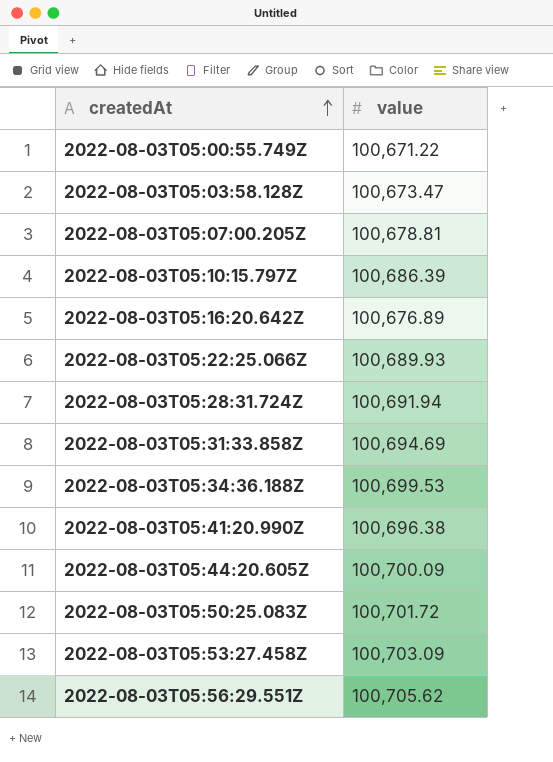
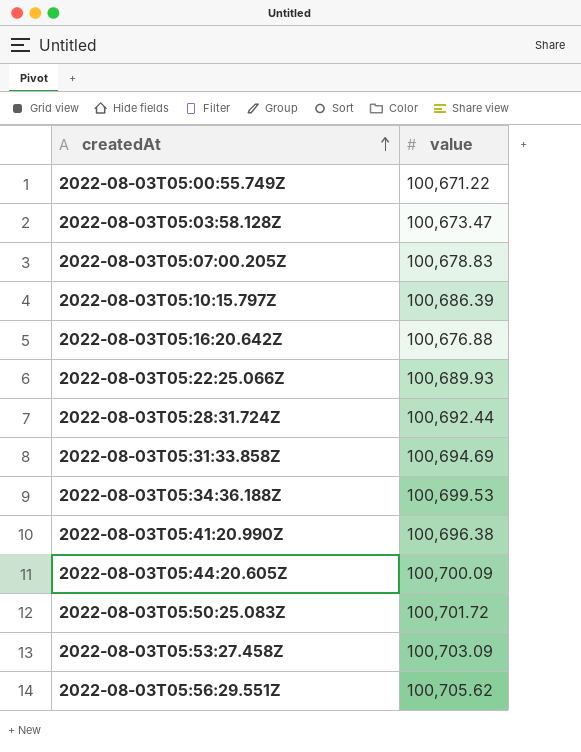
2022-08-03T05:07:00.205Z | value: 100,678.81 -> 100,678.83
2022-08-03T05:16:20.642Z | value: 100,676.89 -> 100,676.88
2022-08-03T05:28:31.724Z | value: 100,691.94 -> 100,692.44

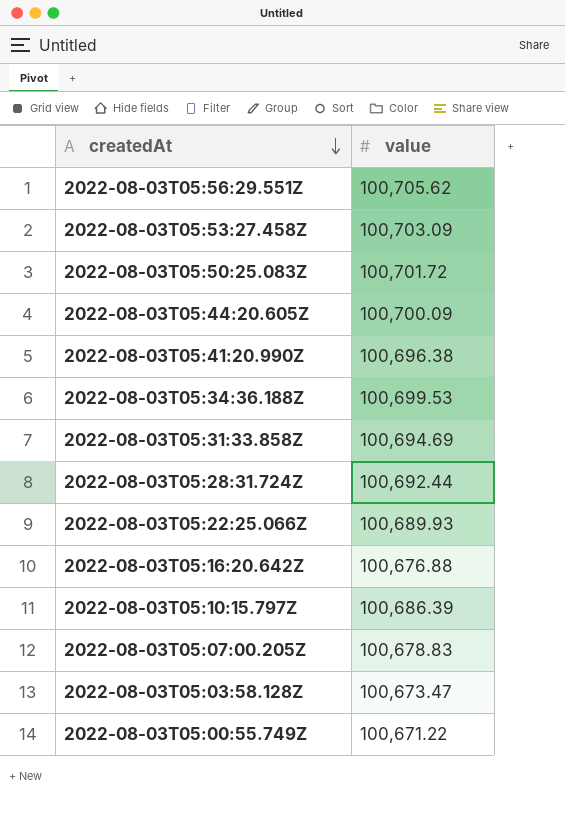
row order: createdAt ascending -> createdAt descending

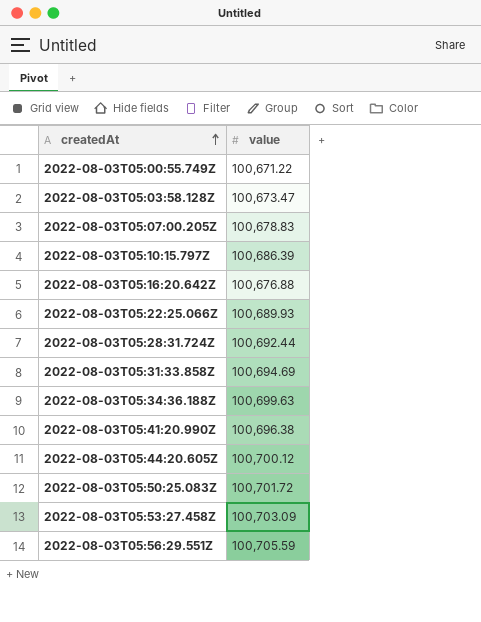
row order: createdAt descending -> createdAt ascending
2022-08-03T05:34:36.188Z | value: 100,699.53 -> 100,699.63
2022-08-03T05:44:20.605Z | value: 100,700.09 -> 100,700.12
2022-08-03T05:56:29.551Z | value: 100,705.62 -> 100,705.59

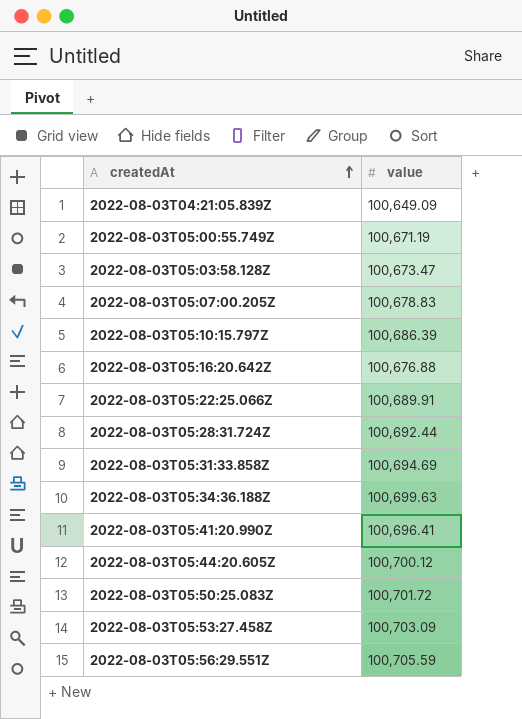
row 2022-08-03T04:21:05.839Z: none -> 100,649.09
2022-08-03T05:00:55.749Z | value: 100,671.22 -> 100,671.19
2022-08-03T05:22:25.066Z | value: 100,689.93 -> 100,689.91
2022-08-03T05:41:20.990Z | value: 100,696.38 -> 100,696.41

